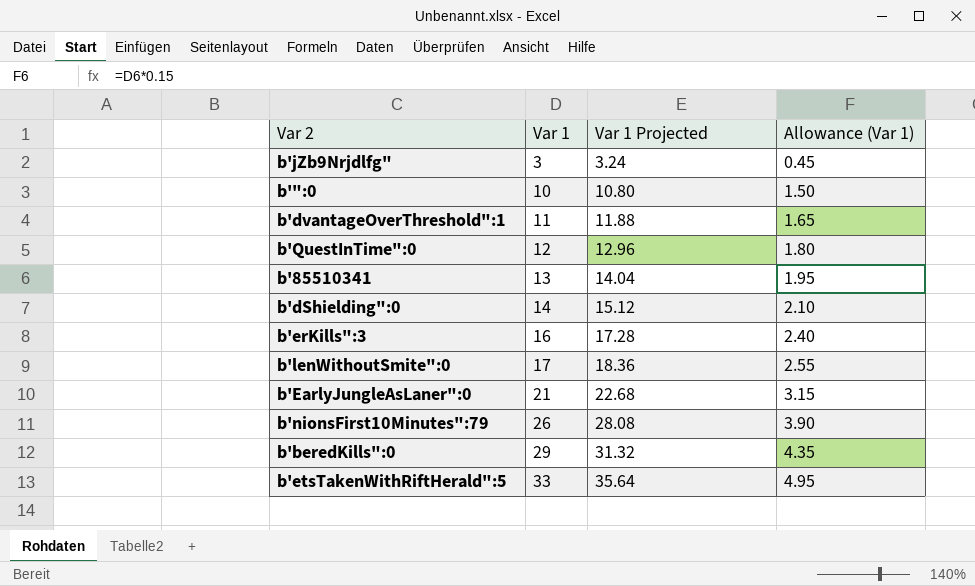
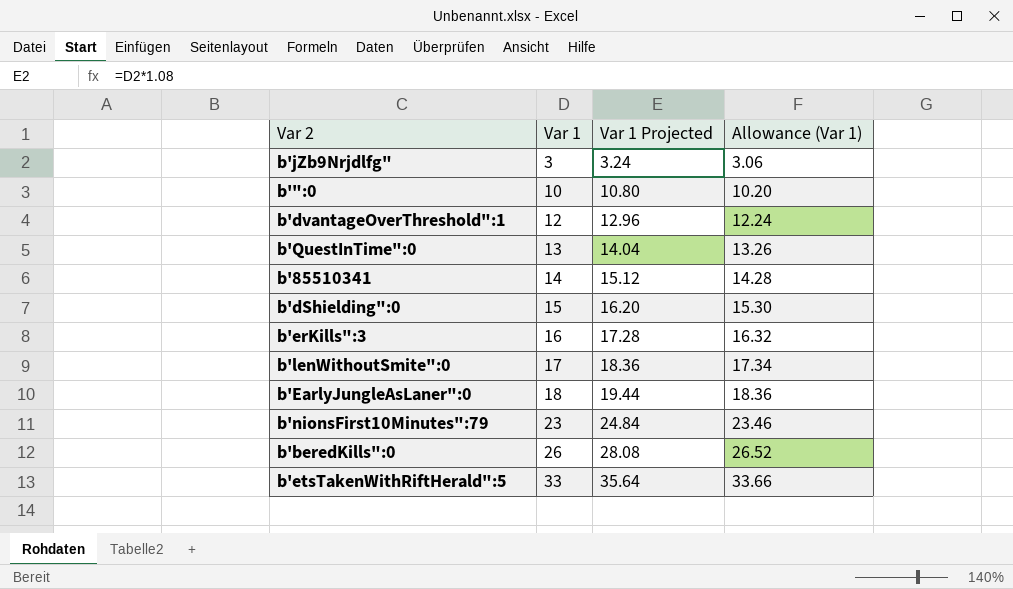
column Allowance (Var 1) | formula: [Var 1] * 0.15 -> [Var 1] * 1.02
b'dvantageOverThreshold":1 | Var 1: 11 -> 12
b'dvantageOverThreshold":1 | Var 1 Projected: 11.88 -> 12.96
b'QuestInTime":0 | Var 1: 12 -> 13
b'QuestInTime":0 | Var 1 Projected: 12.96 -> 14.04
b'85510341 | Var 1: 13 -> 14
b'85510341 | Var 1 Projected: 14.04 -> 15.12
b'dShielding":0 | Var 1: 14 -> 15
b'dShielding":0 | Var 1 Projected: 15.12 -> 16.20
b'EarlyJungleAsLaner":0 | Var 1: 21 -> 18
b'EarlyJungleAsLaner":0 | Var 1 Projected: 22.68 -> 19.44
b'nionsFirst10Minutes":79 | Var 1: 26 -> 23
b'nionsFirst10Minutes":79 | Var 1 Projected: 28.08 -> 24.84
b'beredKills":0 | Var 1: 29 -> 26
b'beredKills":0 | Var 1 Projected: 31.32 -> 28.08

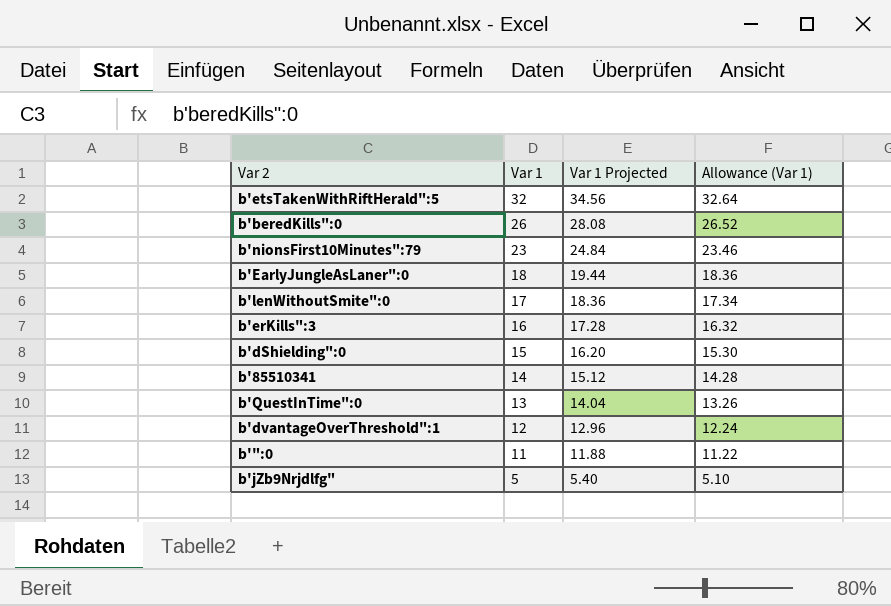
row order: Var 1 ascending -> Var 1 descending
b'etsTakenWithRiftHerald":5 | Var 1: 33 -> 32
b'etsTakenWithRiftHerald":5 | Var 1 Projected: 35.64 -> 34.56
b'etsTakenWithRiftHerald":5 | Allowance (Var 1): 33.66 -> 32.64
b'":0 | Var 1: 10 -> 11
b'":0 | Var 1 Projected: 10.80 -> 11.88
b'":0 | Allowance (Var 1): 10.20 -> 11.22
b'jZb9Nrjdlfg" | Var 1: 3 -> 5
b'jZb9Nrjdlfg" | Var 1 Projected: 3.24 -> 5.40
b'jZb9Nrjdlfg" | Allowance (Var 1): 3.06 -> 5.10

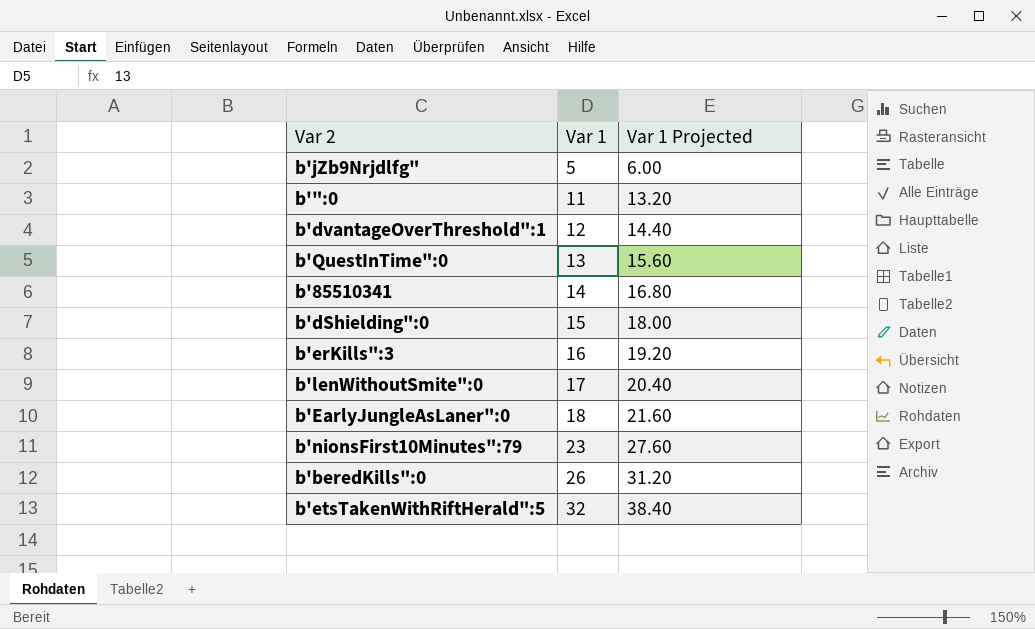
row order: Var 1 descending -> Var 1 ascending
column Allowance (Var 1) | formula: [Var 1] * 1.02 -> none
column Var 1 Projected | formula: [Var 1] * 1.08 -> [Var 1] * 1.2

